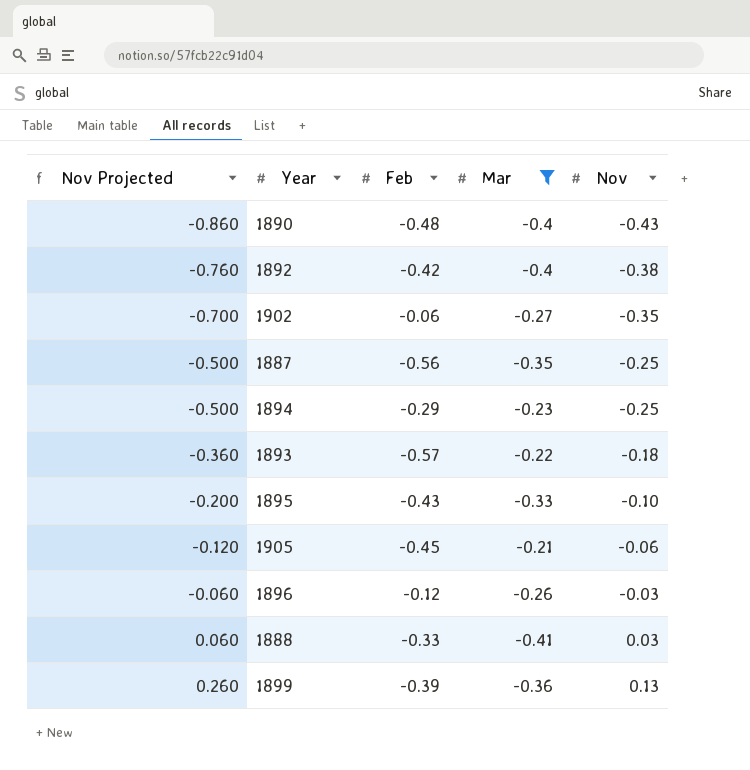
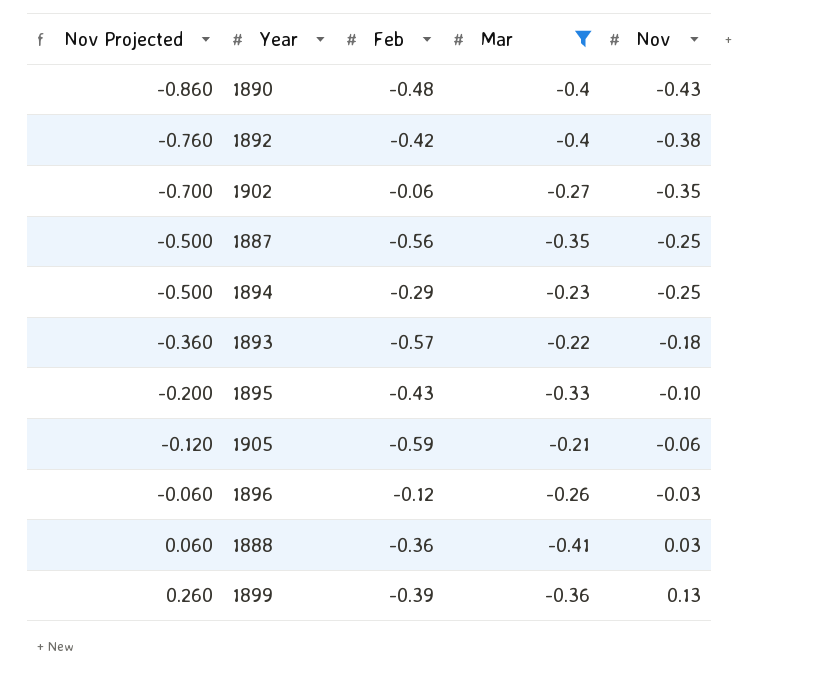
1905 | Feb: -0.45 -> -0.59
1888 | Feb: -0.33 -> -0.36

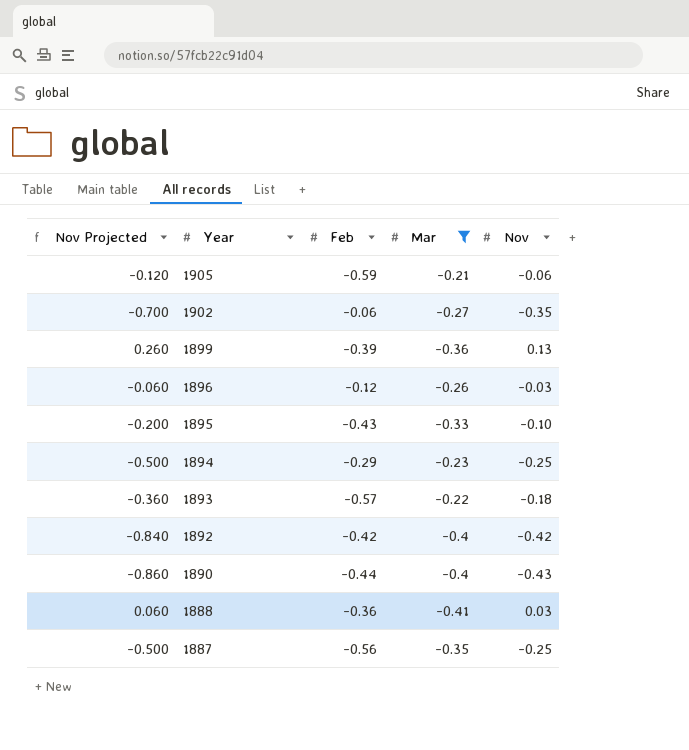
row order: Nov Projected ascending -> Year descending
1892 | Nov Projected: -0.760 -> -0.840
1892 | Nov: -0.38 -> -0.42
1890 | Feb: -0.48 -> -0.44

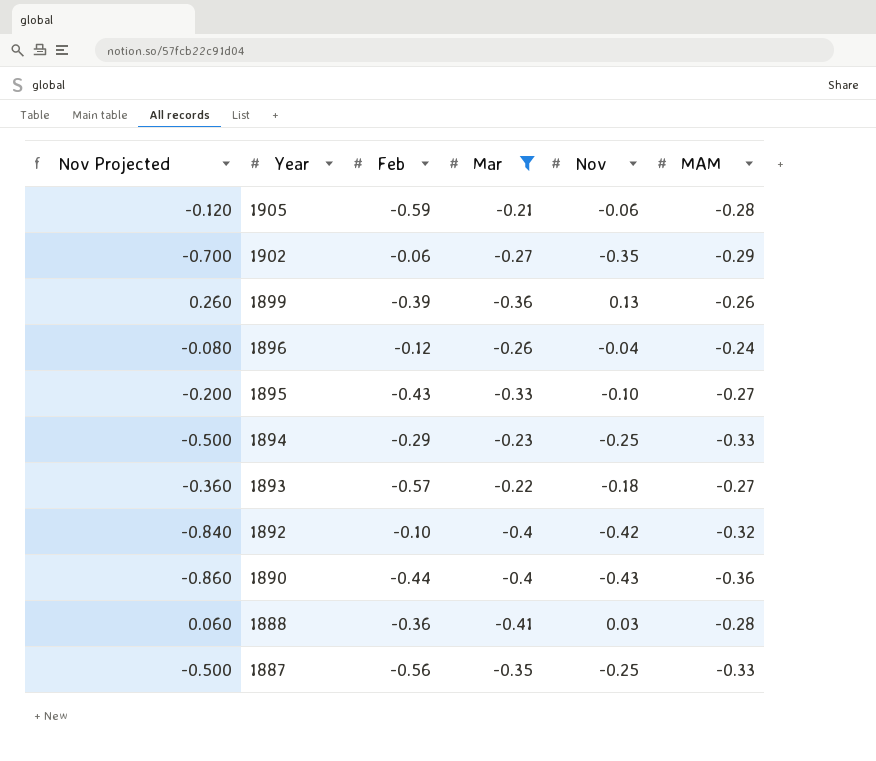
column MAM | position: none -> 6
1896 | Nov Projected: -0.060 -> -0.080
1896 | Nov: -0.03 -> -0.04
1892 | Feb: -0.42 -> -0.10

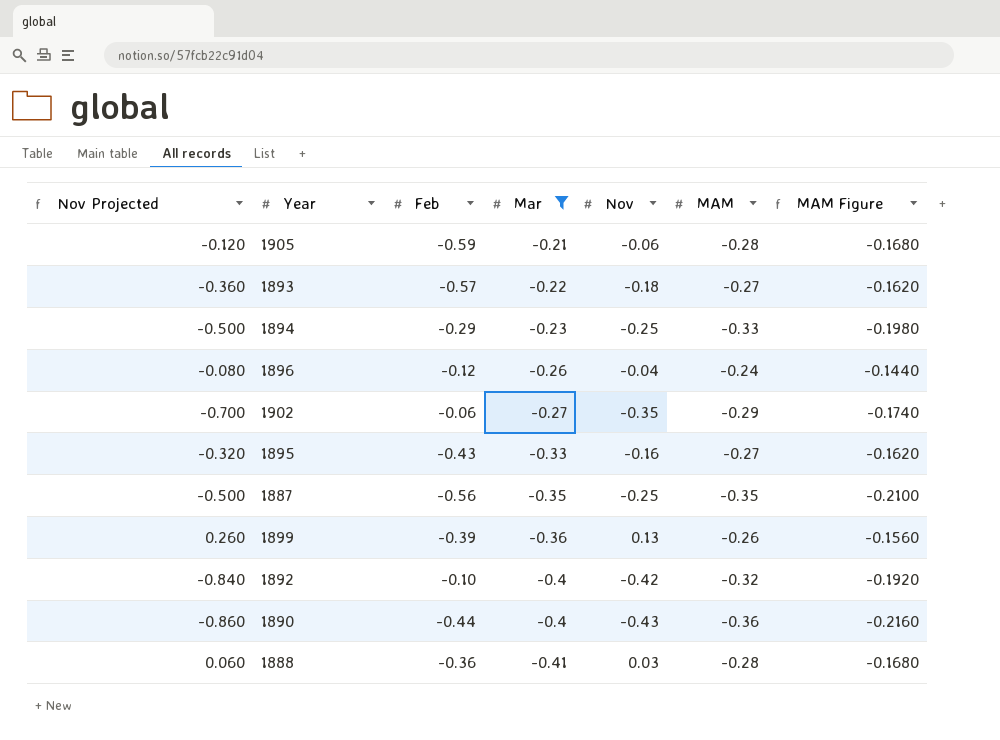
row order: Year descending -> Mar descending
column MAM Figure | formula: none -> [MAM] * 0.6
1895 | Nov Projected: -0.200 -> -0.320
1895 | Nov: -0.10 -> -0.16
1887 | MAM: -0.33 -> -0.35

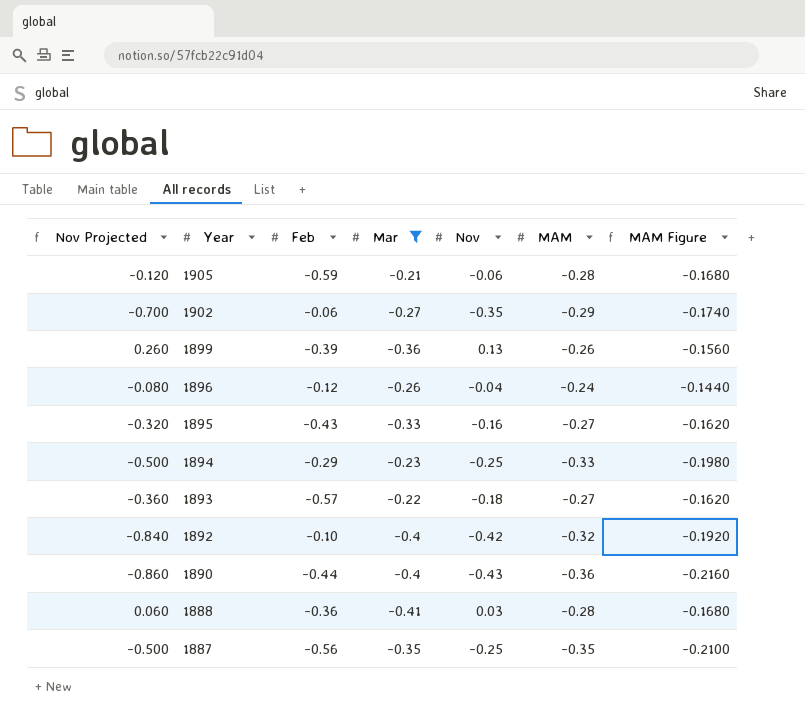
row order: Mar descending -> Year descending

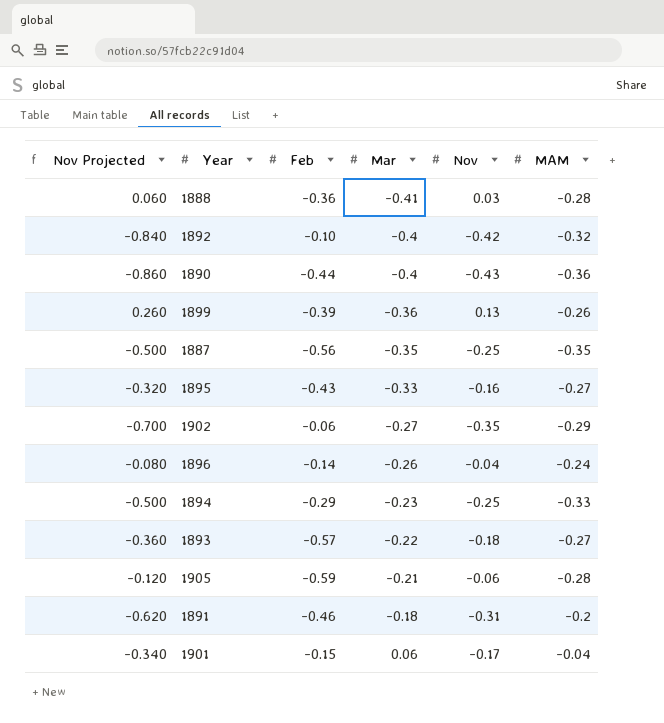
filter: Mar <= -0.21 -> none
row order: Year descending -> Mar ascending
column MAM Figure | formula: [MAM] * 0.6 -> none
1896 | Feb: -0.12 -> -0.14

